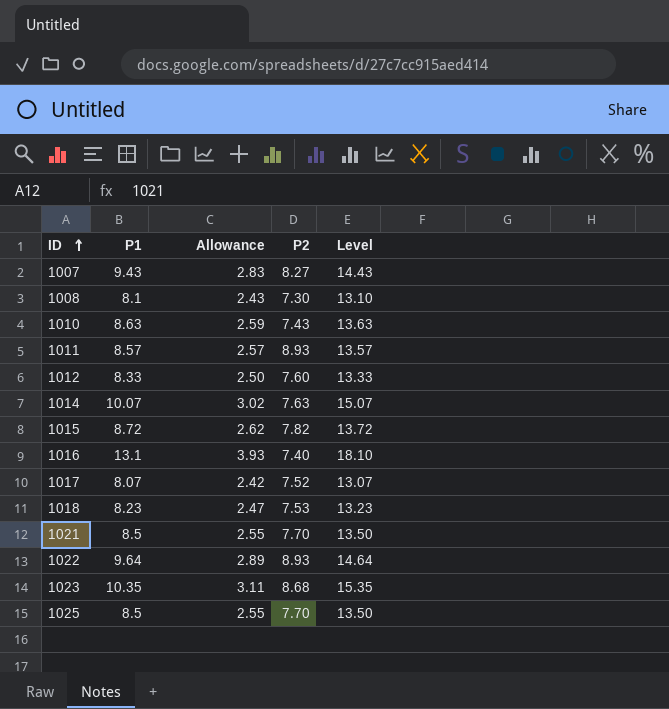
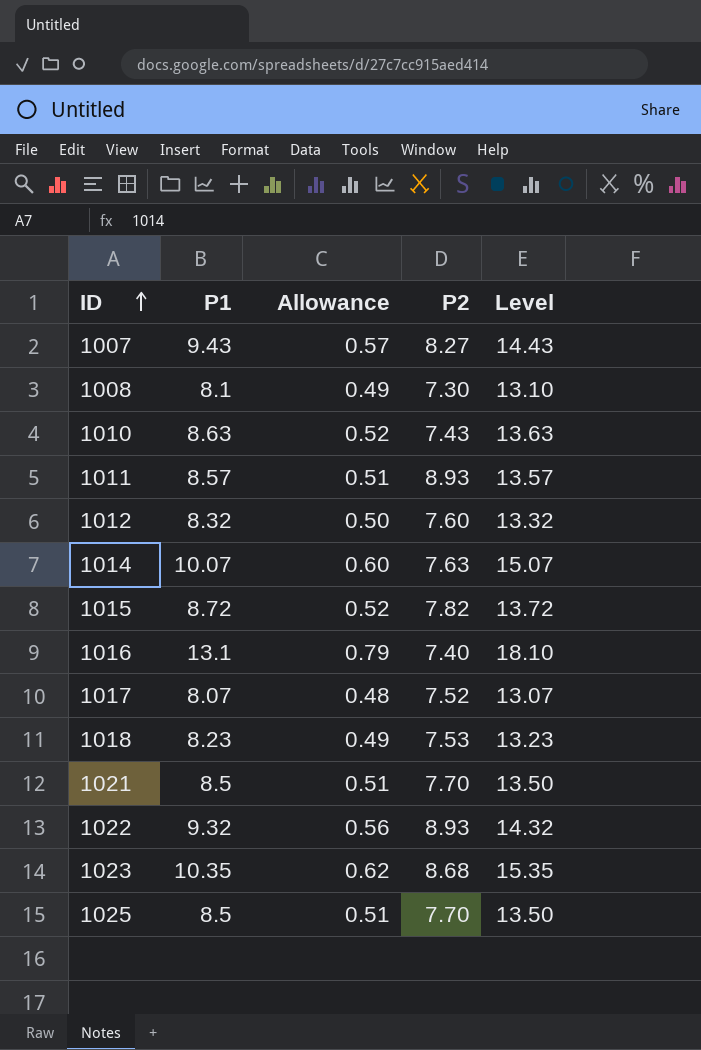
column Allowance | formula: [P1] * 0.3 -> [P1] * 0.06
1012 | P1: 8.33 -> 8.32
1012 | Level: 13.33 -> 13.32
1022 | P1: 9.64 -> 9.32
1022 | Level: 14.64 -> 14.32

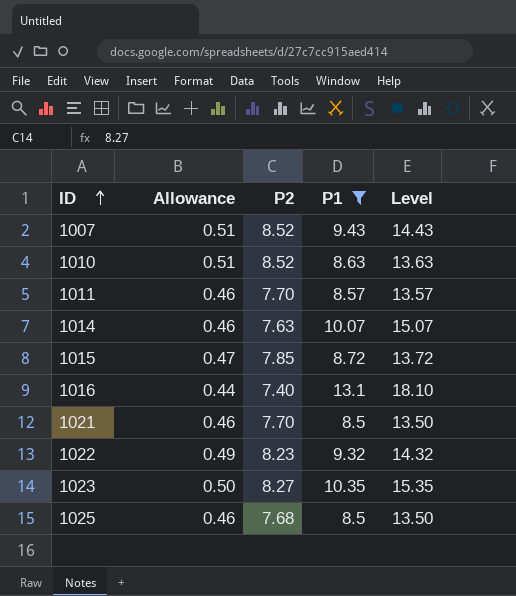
filter: none -> P1 >= 8.5
column Allowance | formula: [P1] * 0.06 -> [P2] * 0.06
column P1 | position: 2 -> 4
1007 | P2: 8.27 -> 8.52
1010 | P2: 7.43 -> 8.52
1011 | P2: 8.93 -> 7.70
1015 | P2: 7.82 -> 7.85
1022 | P2: 8.93 -> 8.23
1023 | P2: 8.68 -> 8.27
1025 | P2: 7.70 -> 7.68

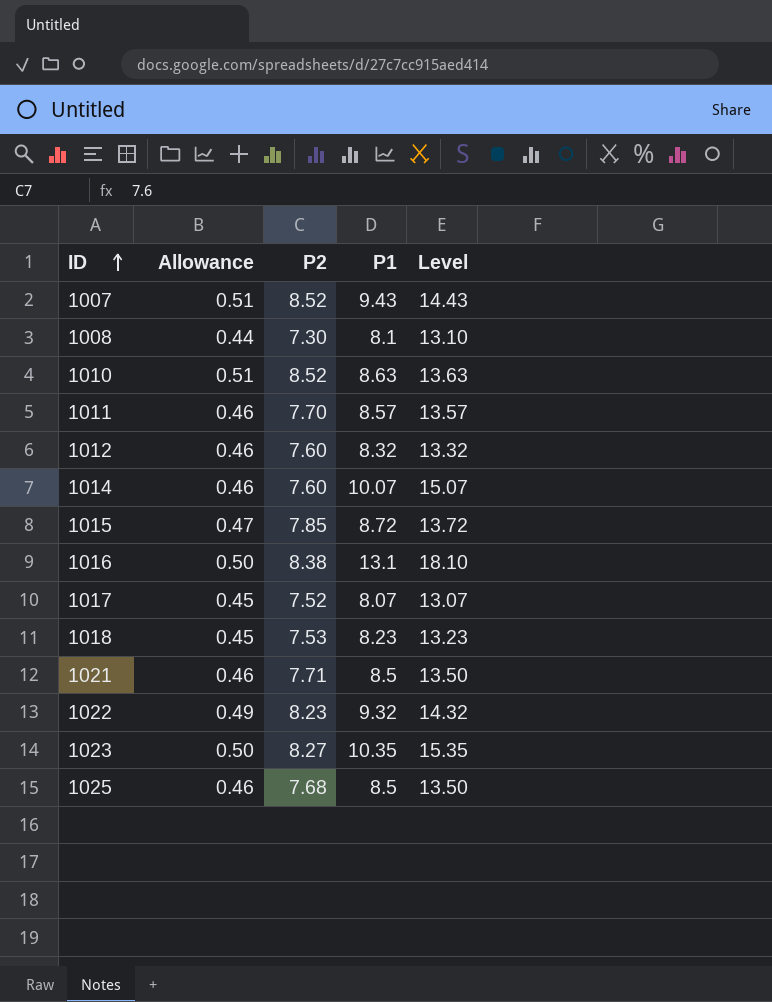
filter: P1 >= 8.5 -> none
1014 | P2: 7.63 -> 7.60
1016 | Allowance: 0.44 -> 0.50
1016 | P2: 7.40 -> 8.38
1021 | P2: 7.70 -> 7.71

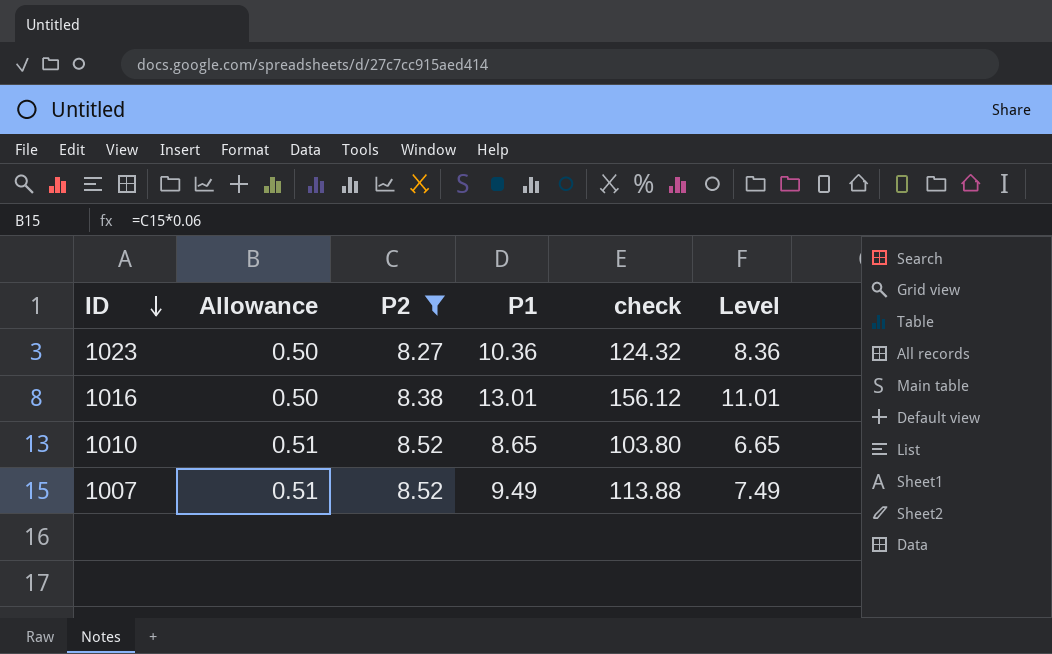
filter: none -> P2 >= 8.27
row order: ID ascending -> ID descending
column check | formula: none -> [P1] * 12
column Level | formula: [P1] + 5 -> [P1] - 2
1023 | P1: 10.35 -> 10.36
1016 | P1: 13.1 -> 13.01
1010 | P1: 8.63 -> 8.65
1007 | P1: 9.43 -> 9.49

